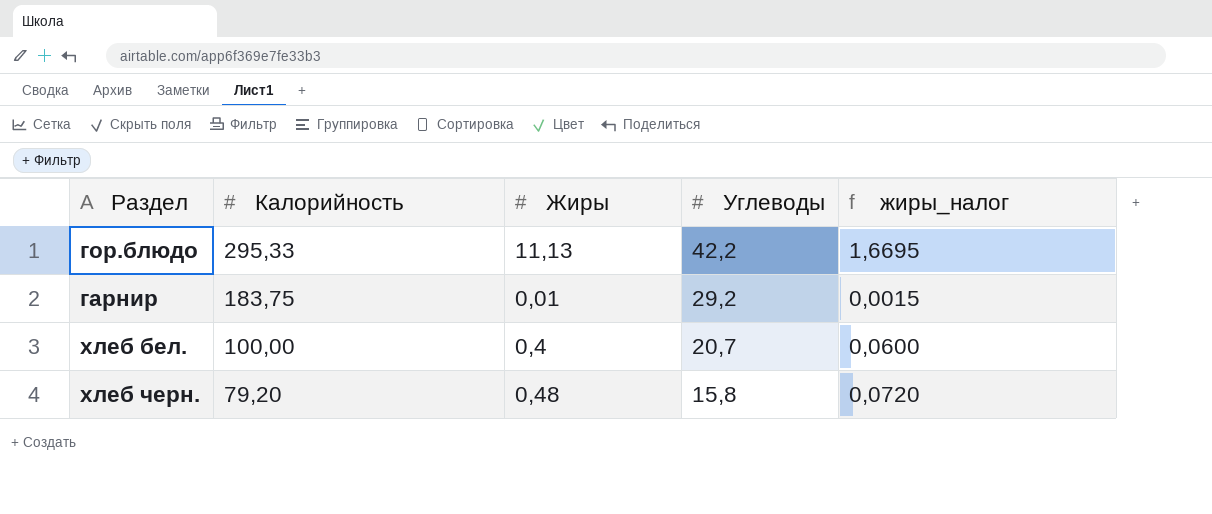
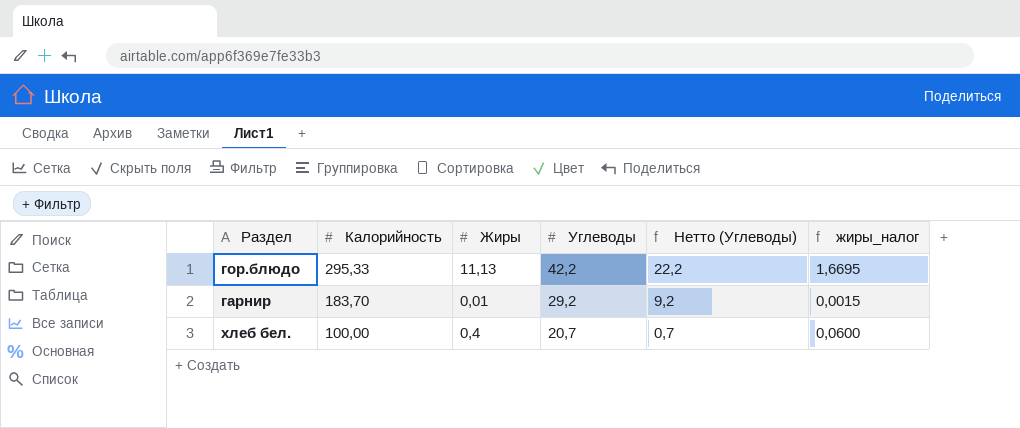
column Нетто (Углеводы) | formula: none -> [Углеводы] - 20
row хлеб черн.: 79,20 | 0,48 | 15,8 | 0,0720 -> none
гарнир | Калорийность: 183,75 -> 183,70

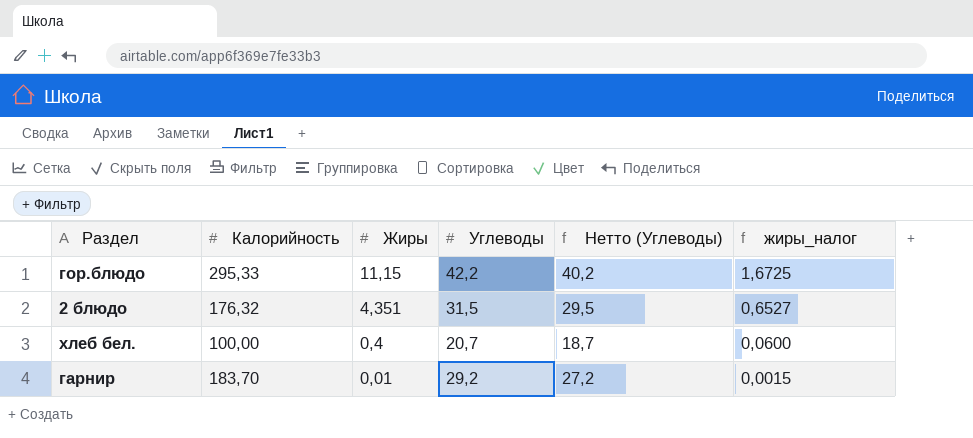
row order: Калорийность descending -> Жиры descending
column Нетто (Углеводы) | formula: [Углеводы] - 20 -> [Углеводы] - 2
гор.блюдо | Жиры: 11,13 -> 11,15
гор.блюдо | жиры_налог: 1,6695 -> 1,6725
row 2 блюдо: none -> 176,32 | 4,351 | 31,5 | 29,5 | 0,6527

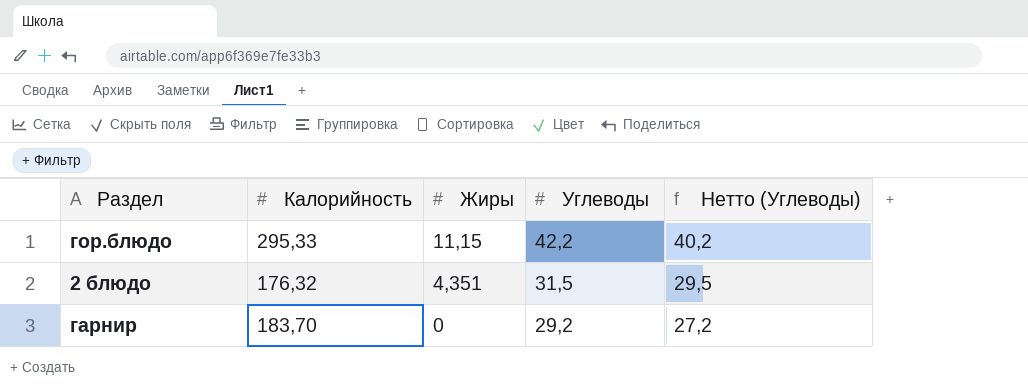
column жиры_налог | formula: [Жиры] * 0,15 -> none
row хлеб бел.: 100,00 | 0,4 | 20,7 | 18,7 | 0,0600 -> none
гарнир | Жиры: 0,01 -> 0

